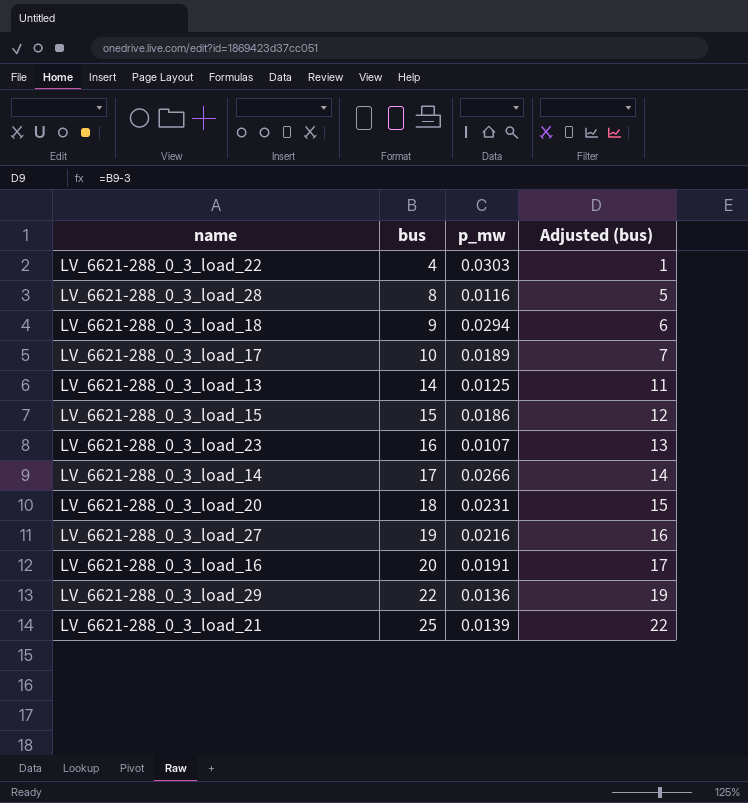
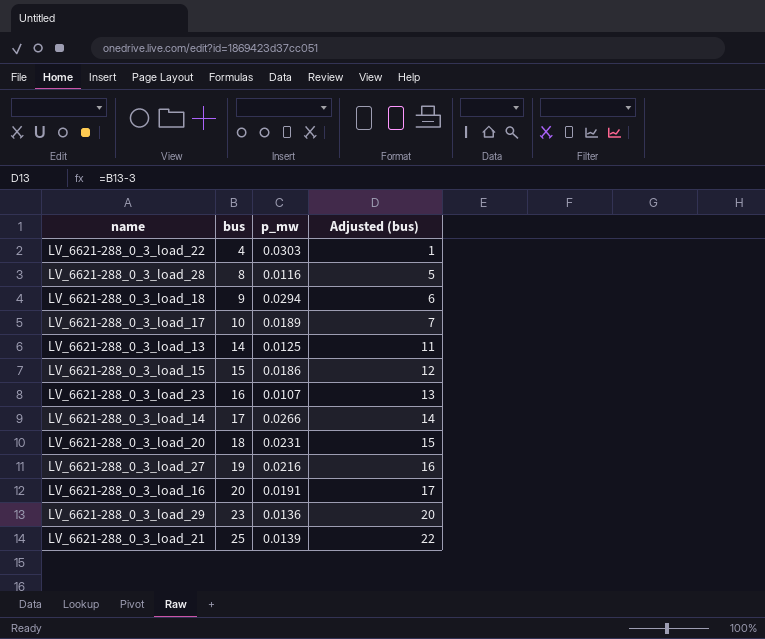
LV_6621-288_0_3_load_29 | bus: 22 -> 23
LV_6621-288_0_3_load_29 | Adjusted (bus): 19 -> 20

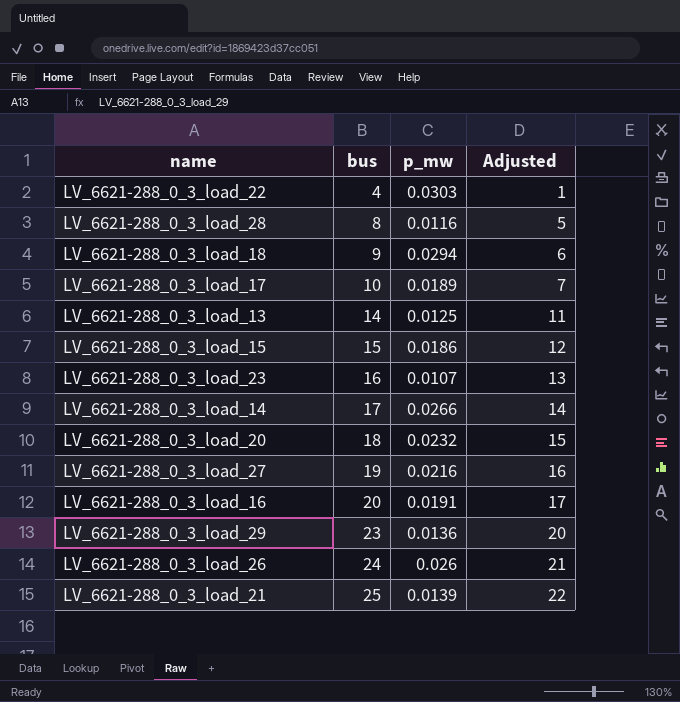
column name: Adjusted (bus) -> Adjusted
LV_6621-288_0_3_load_20 | p_mw: 0.0231 -> 0.0232
row LV_6621-288_0_3_load_26: none -> 24 | 0.026 | 21

